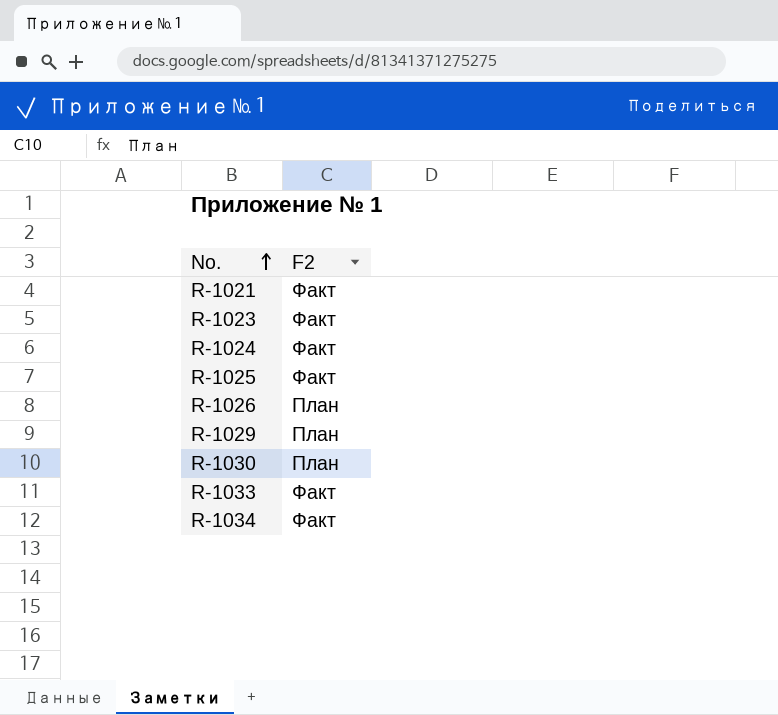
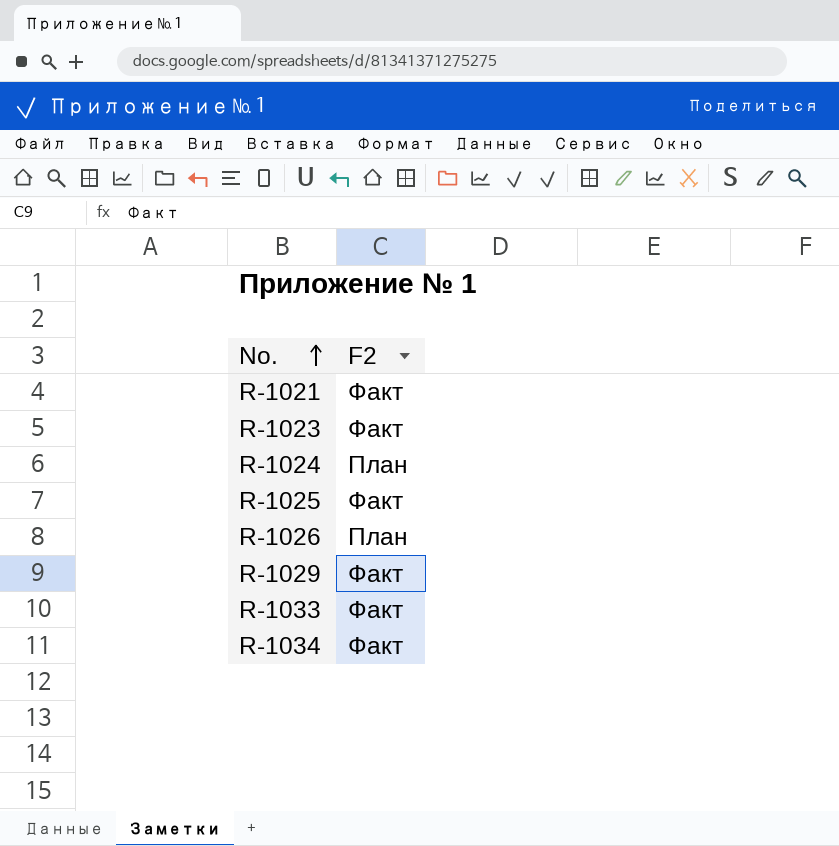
row R-1030: План -> none
R-1024 | F2: Факт -> План
R-1029 | F2: План -> Факт

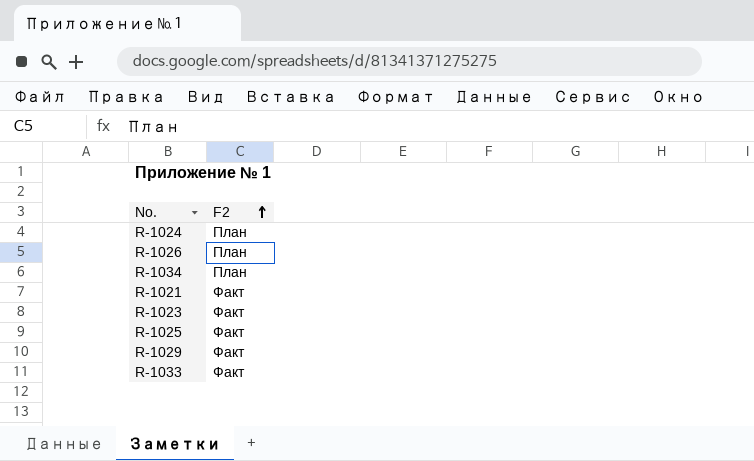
row order: No. ascending -> F2 ascending
R-1034 | F2: Факт -> План

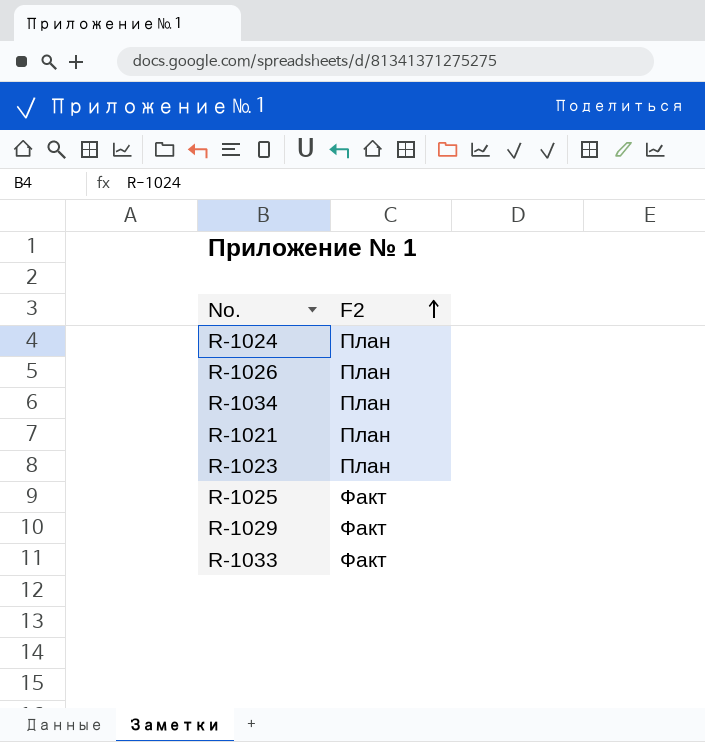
R-1021 | F2: Факт -> План
R-1023 | F2: Факт -> План

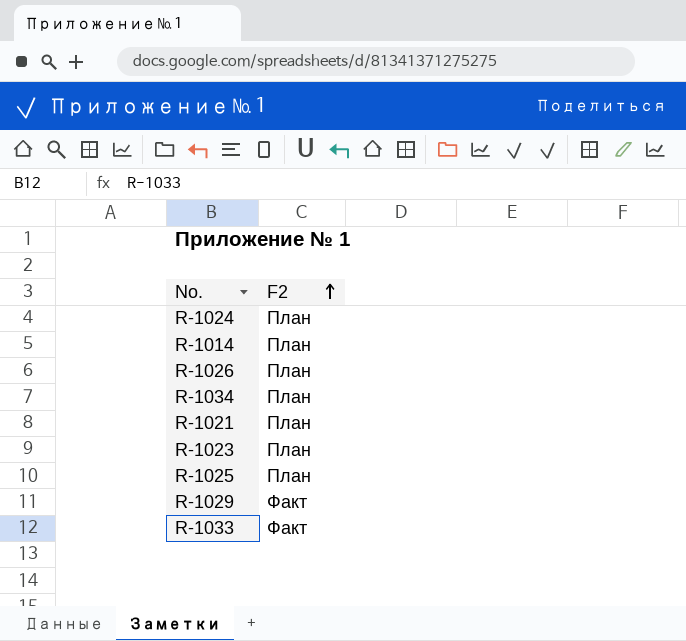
row R-1014: none -> План
R-1025 | F2: Факт -> План

